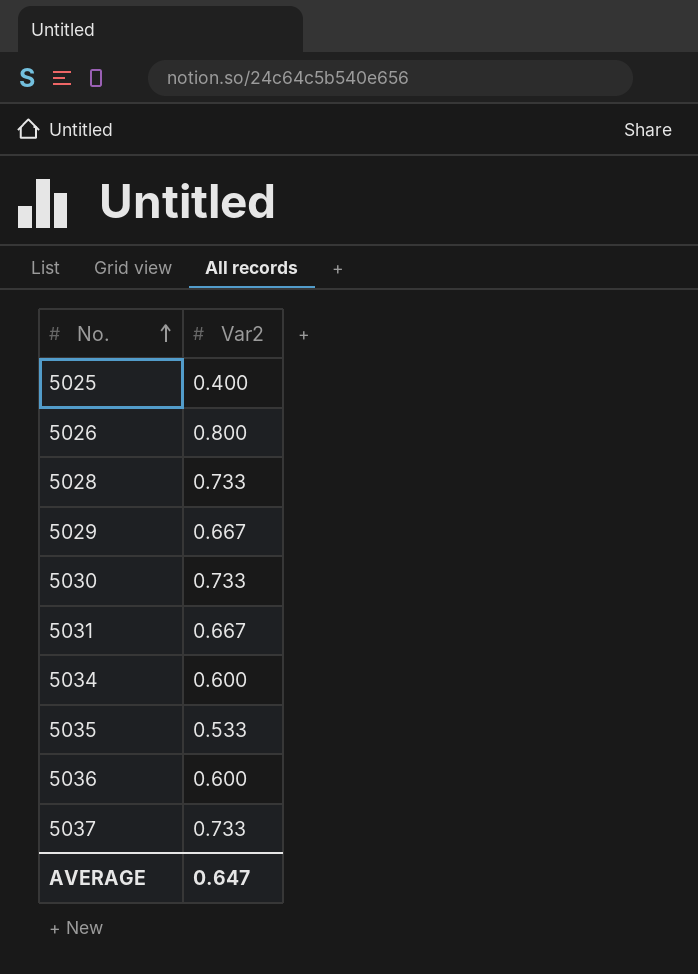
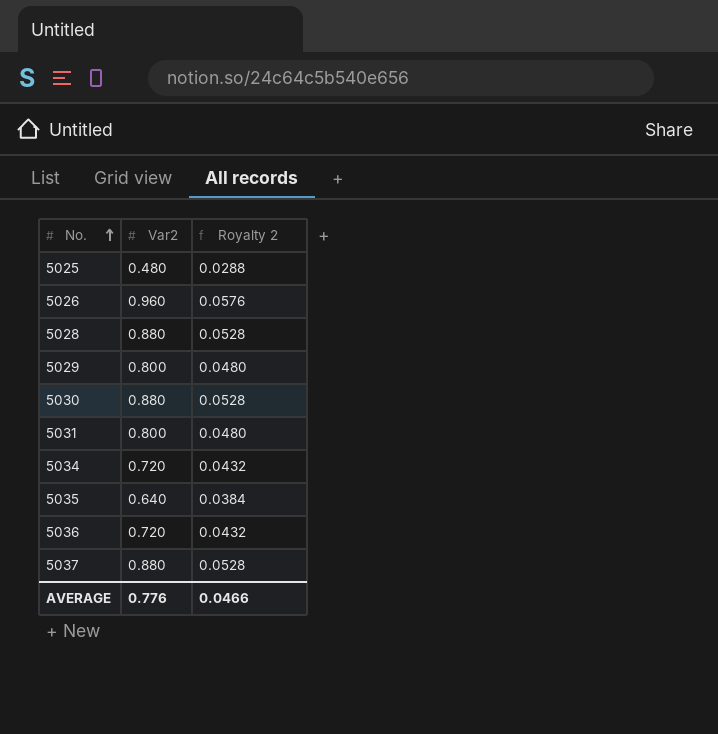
column Royalty 2 | formula: none -> [Var2] * 0.06
5025 | Var2: 0.400 -> 0.480
5026 | Var2: 0.800 -> 0.960
5028 | Var2: 0.733 -> 0.880
5029 | Var2: 0.667 -> 0.800
5030 | Var2: 0.733 -> 0.880
5031 | Var2: 0.667 -> 0.800
5034 | Var2: 0.600 -> 0.720
5035 | Var2: 0.533 -> 0.640
5036 | Var2: 0.600 -> 0.720
5037 | Var2: 0.733 -> 0.880
AVERAGE | Var2: 0.647 -> 0.776

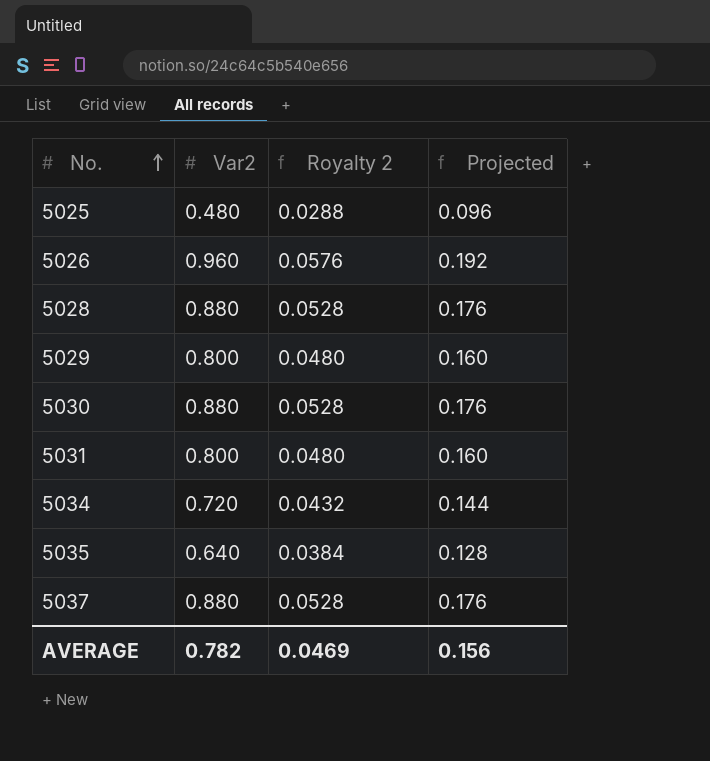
column Projected | formula: none -> [Var2] * 0.2
row 5036: 0.720 | 0.0432 -> none
AVERAGE | Var2: 0.776 -> 0.782
AVERAGE | Royalty 2: 0.0466 -> 0.0469

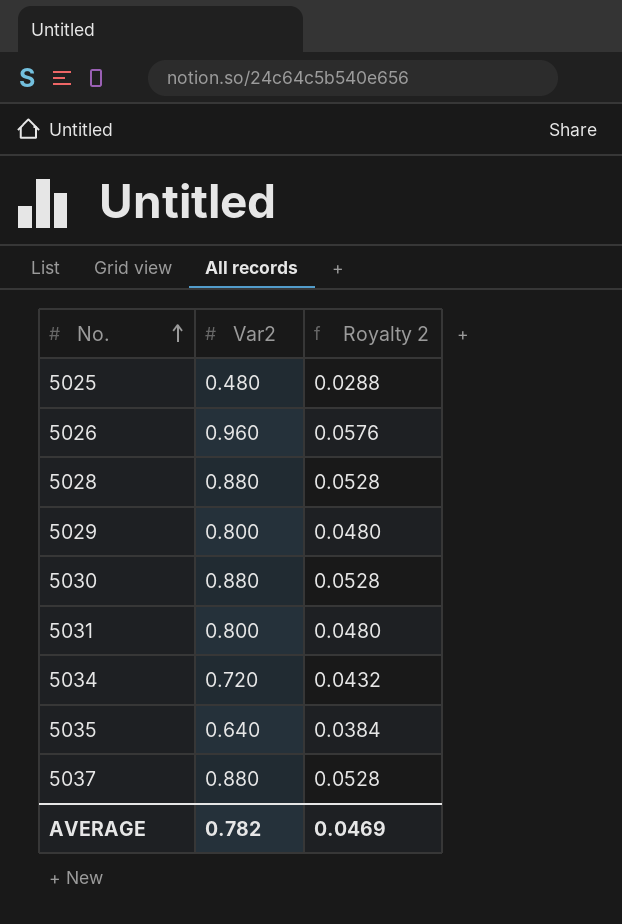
column Projected | formula: [Var2] * 0.2 -> none

